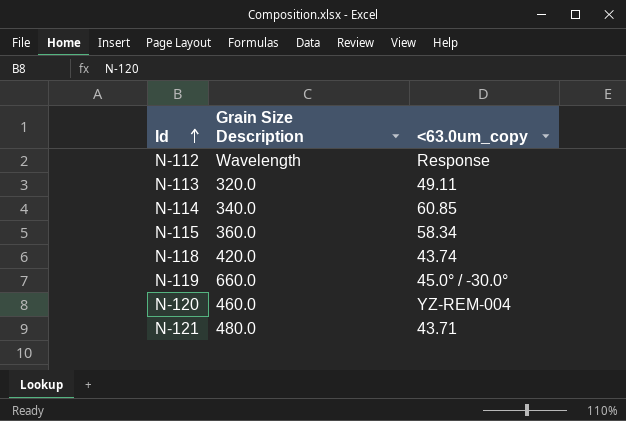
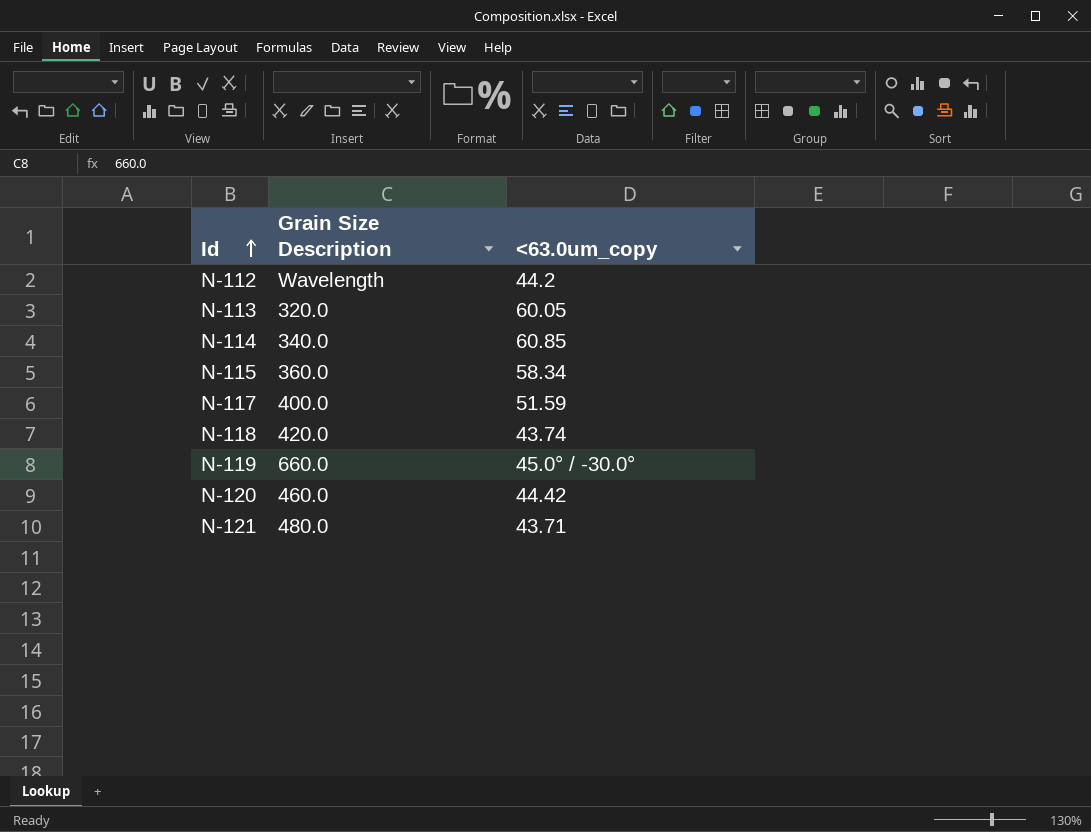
N-112 | <63.0um_copy: Response -> 44.2
N-113 | <63.0um_copy: 49.11 -> 60.05
row N-117: none -> 400.0 | 51.59
N-120 | <63.0um_copy: YZ-REM-004 -> 44.42

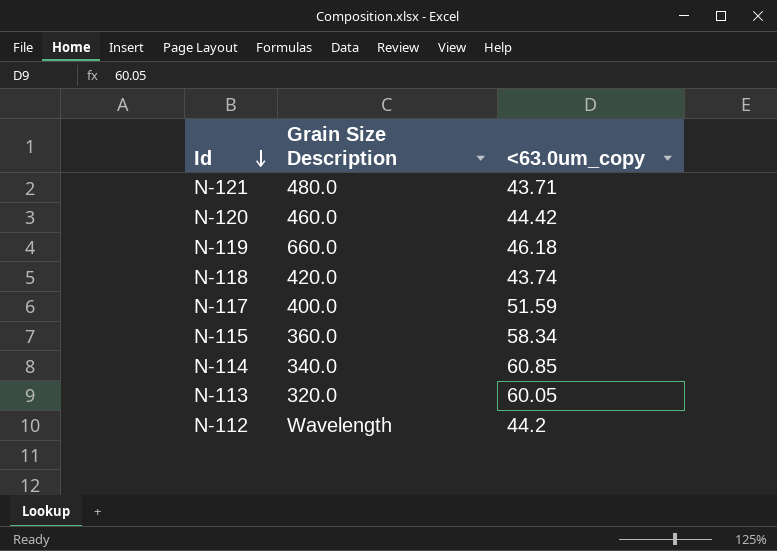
row order: Id ascending -> Id descending
N-119 | <63.0um_copy: 45.0° / -30.0° -> 46.18

